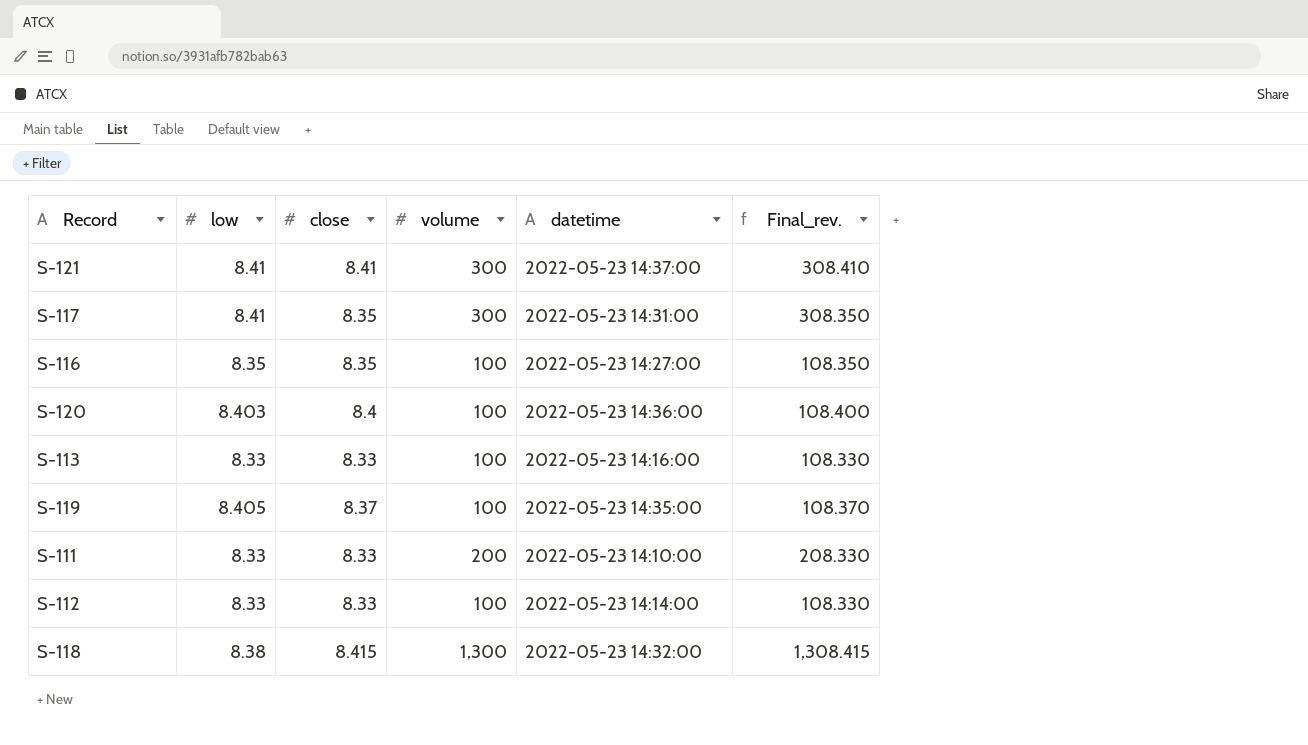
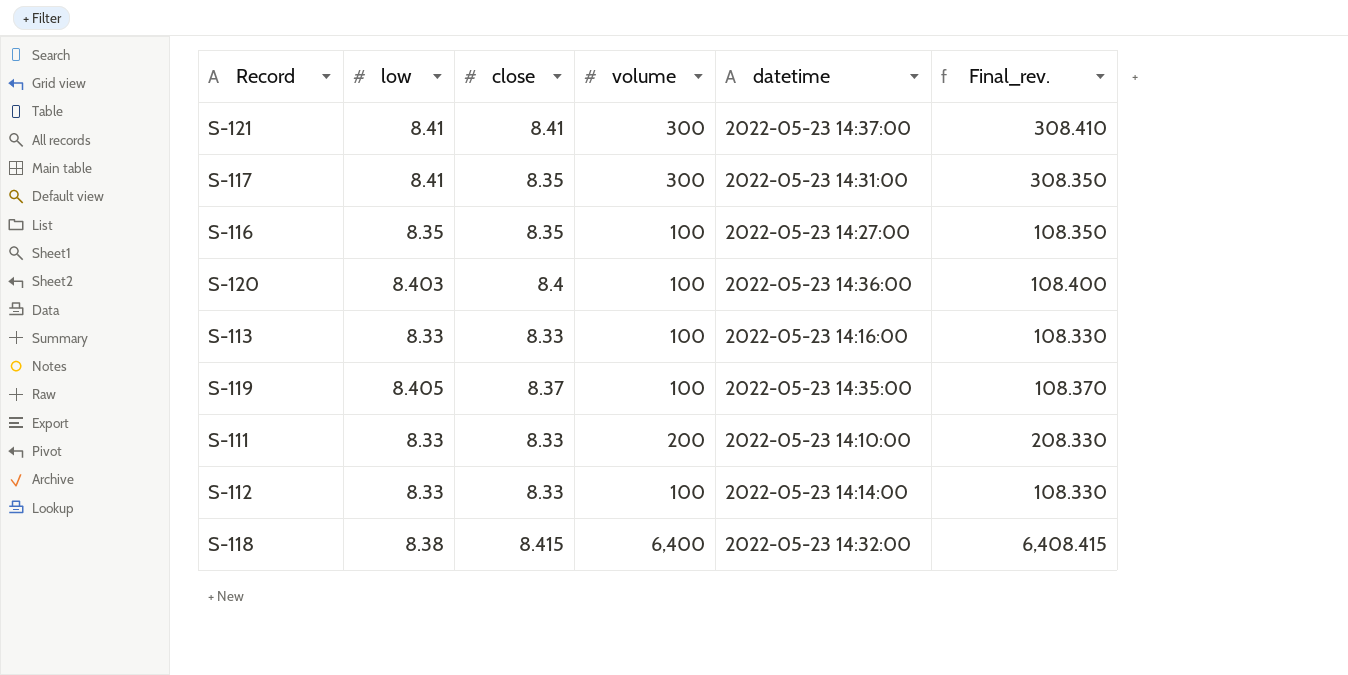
S-118 | volume: 1,300 -> 6,400
S-118 | Final_rev.: 1,308.415 -> 6,408.415

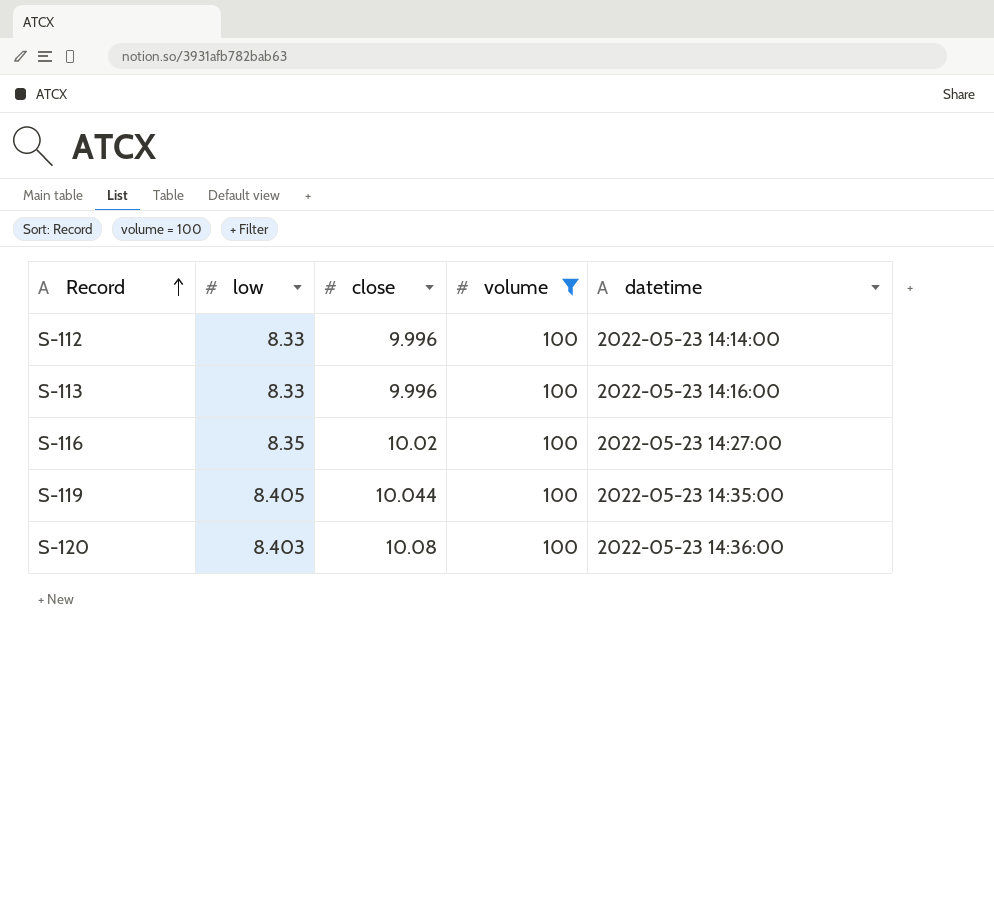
filter: none -> volume = 100
row order: none -> Record ascending
column Final_rev. | formula: [close] + [volume] -> none
S-112 | close: 8.33 -> 9.996
S-113 | close: 8.33 -> 9.996
S-116 | close: 8.35 -> 10.02
S-119 | close: 8.37 -> 10.044
S-120 | close: 8.4 -> 10.08

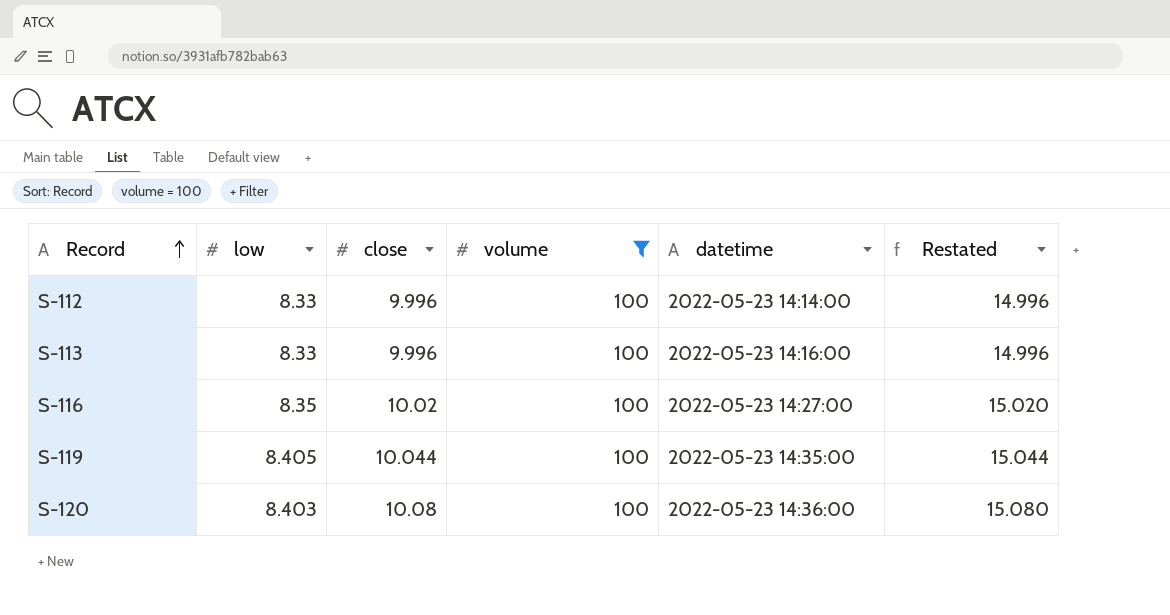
column Restated | formula: none -> [close] + 5

